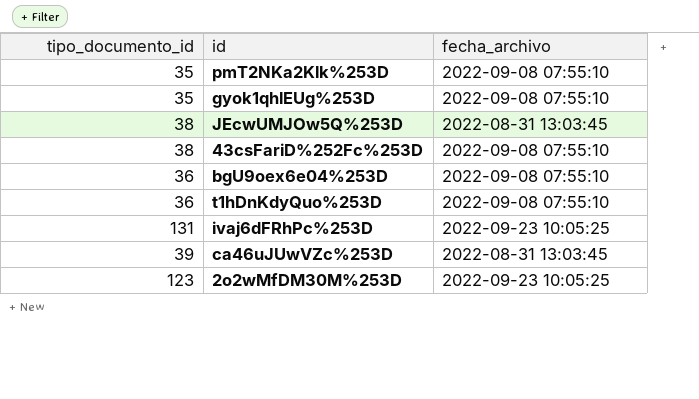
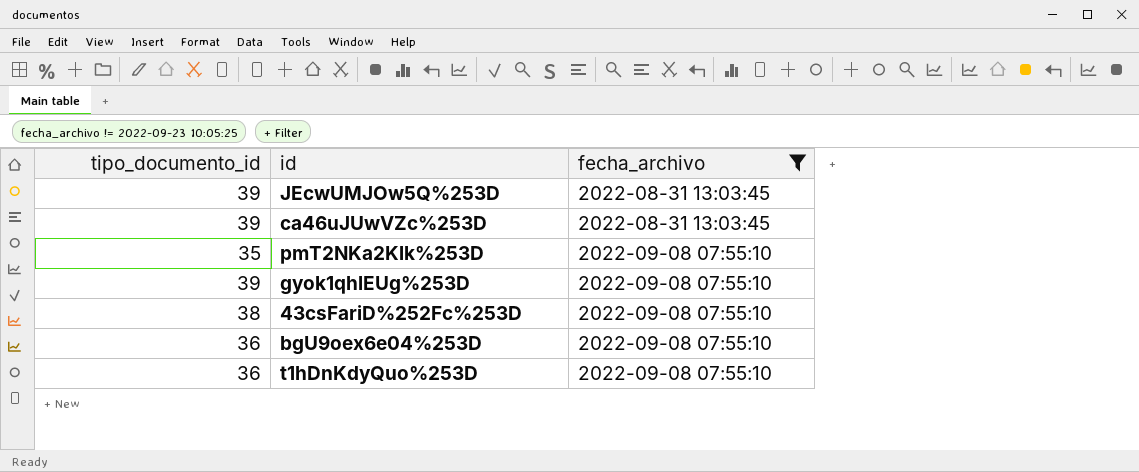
filter: none -> fecha_archivo != 2022-09-23 10:05:25
row order: none -> fecha_archivo ascending
JEcwUMJOw5Q%253D | tipo_documento_id: 38 -> 39
gyok1qhlEUg%253D | tipo_documento_id: 35 -> 39

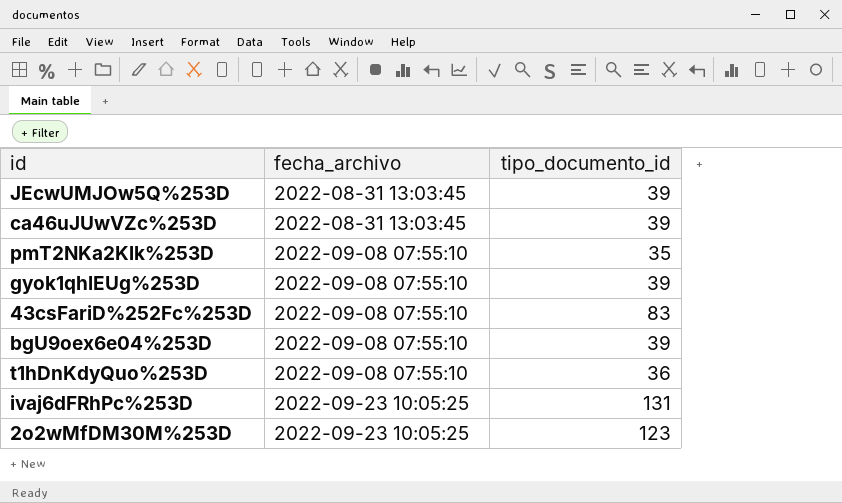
filter: fecha_archivo != 2022-09-23 10:05:25 -> none
column tipo_documento_id | position: 1 -> 3
43csFariD%252Fc%253D | tipo_documento_id: 38 -> 83
bgU9oex6e04%253D | tipo_documento_id: 36 -> 39

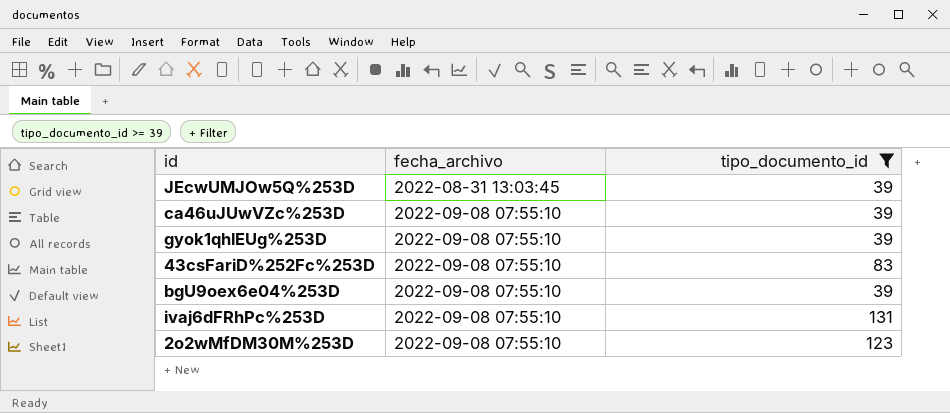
filter: none -> tipo_documento_id >= 39
ca46uJUwVZc%253D | fecha_archivo: 2022-08-31 13:03:45 -> 2022-09-08 07:55:10
ivaj6dFRhPc%253D | fecha_archivo: 2022-09-23 10:05:25 -> 2022-09-08 07:55:10
2o2wMfDM30M%253D | fecha_archivo: 2022-09-23 10:05:25 -> 2022-09-08 07:55:10

